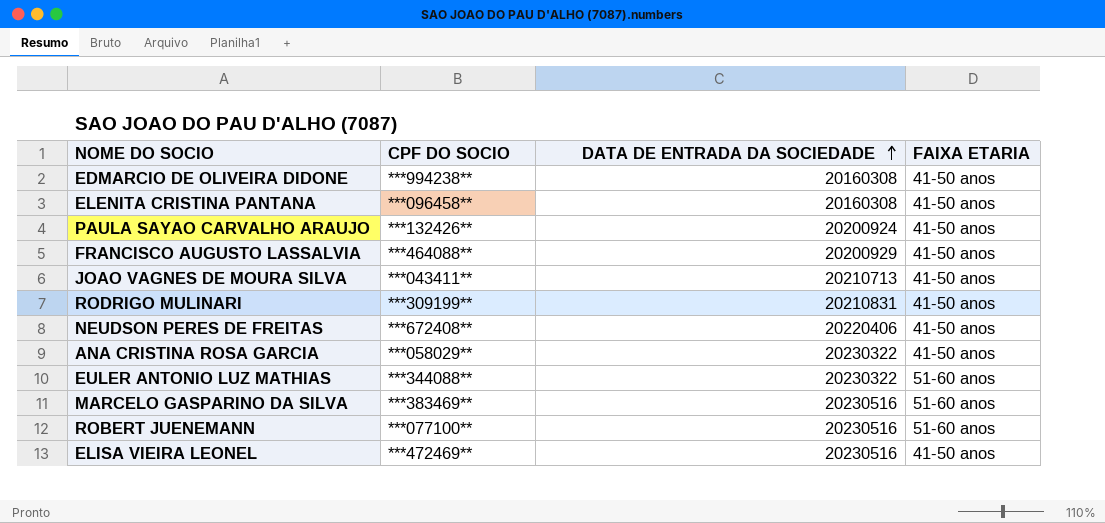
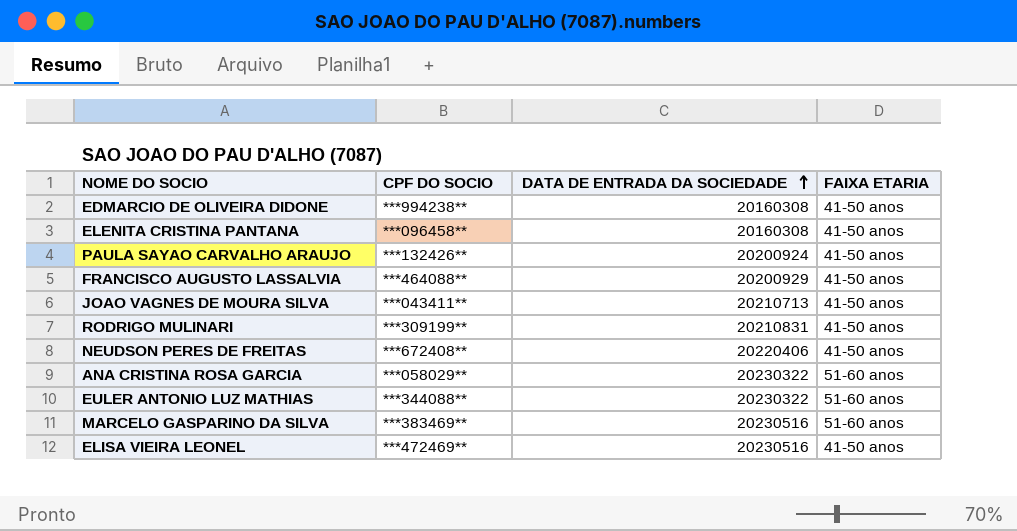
row ROBERT JUENEMANN: ***077100** | 20230516 | 51-60 anos -> none
ANA CRISTINA ROSA GARCIA | FAIXA ETARIA: 41-50 anos -> 51-60 anos

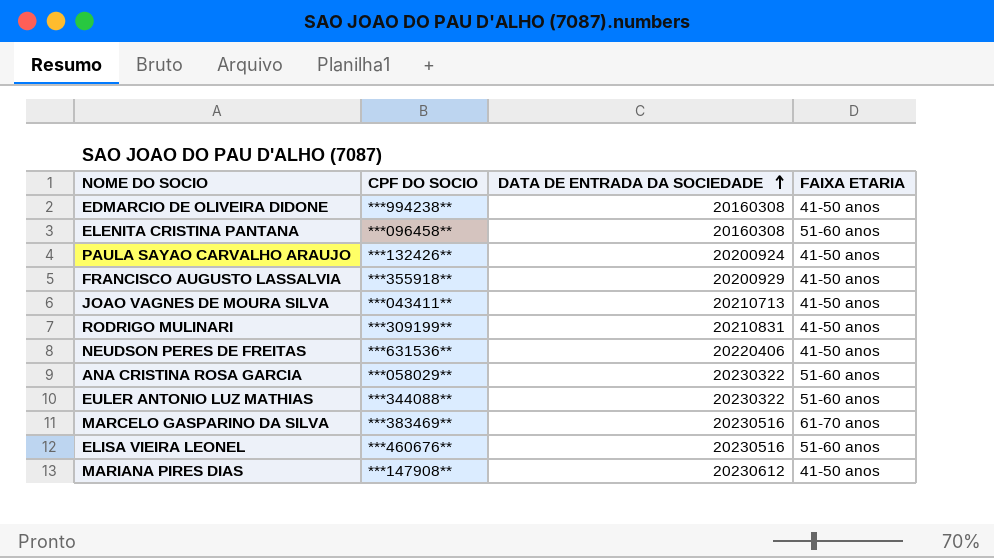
ELENITA CRISTINA PANTANA | FAIXA ETARIA: 41-50 anos -> 51-60 anos
FRANCISCO AUGUSTO LASSALVIA | CPF DO SOCIO: ***464088** -> ***355918**
NEUDSON PERES DE FREITAS | CPF DO SOCIO: ***672408** -> ***631536**
MARCELO GASPARINO DA SILVA | FAIXA ETARIA: 51-60 anos -> 61-70 anos
ELISA VIEIRA LEONEL | CPF DO SOCIO: ***472469** -> ***460676**
ELISA VIEIRA LEONEL | FAIXA ETARIA: 41-50 anos -> 51-60 anos
row MARIANA PIRES DIAS: none -> ***147908** | 20230612 | 41-50 anos

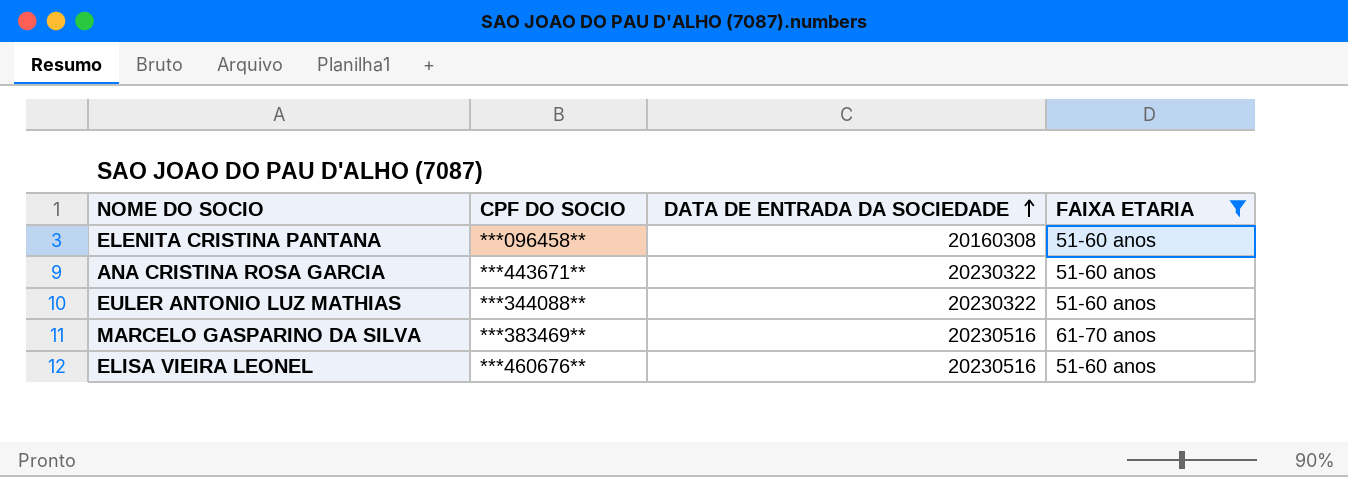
filter: none -> FAIXA ETARIA != 41-50 anos
ANA CRISTINA ROSA GARCIA | CPF DO SOCIO: ***058029** -> ***443671**

